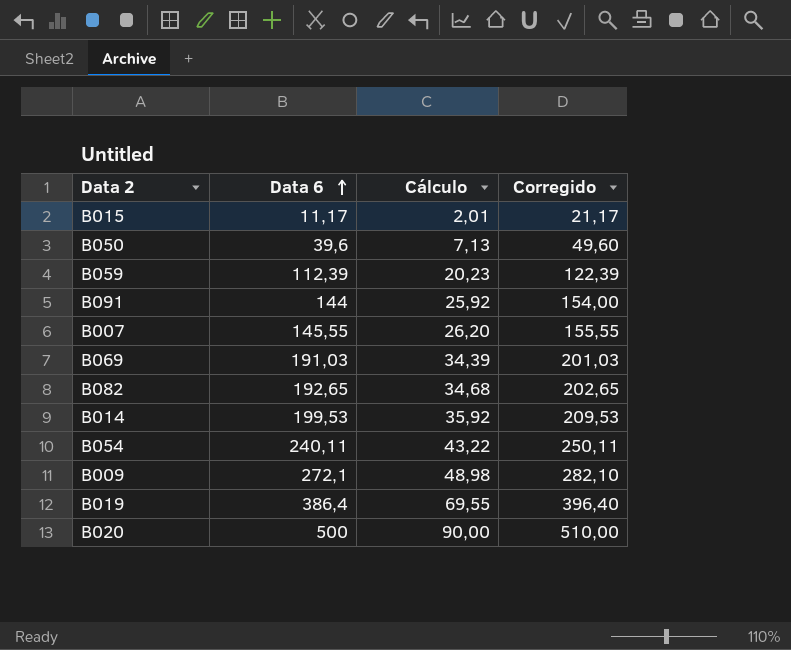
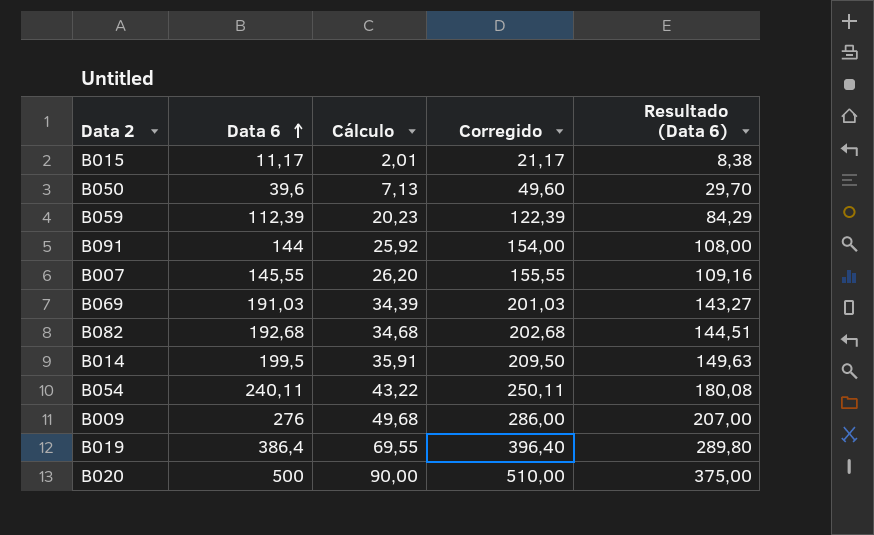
column Resultado (Data 6) | formula: none -> [Data 6] * 0,75
B082 | Data 6: 192,65 -> 192,68
B082 | Corregido: 202,65 -> 202,68
B014 | Data 6: 199,53 -> 199,5
B014 | Cálculo: 35,92 -> 35,91
B014 | Corregido: 209,53 -> 209,50
B009 | Data 6: 272,1 -> 276
B009 | Cálculo: 48,98 -> 49,68
B009 | Corregido: 282,10 -> 286,00

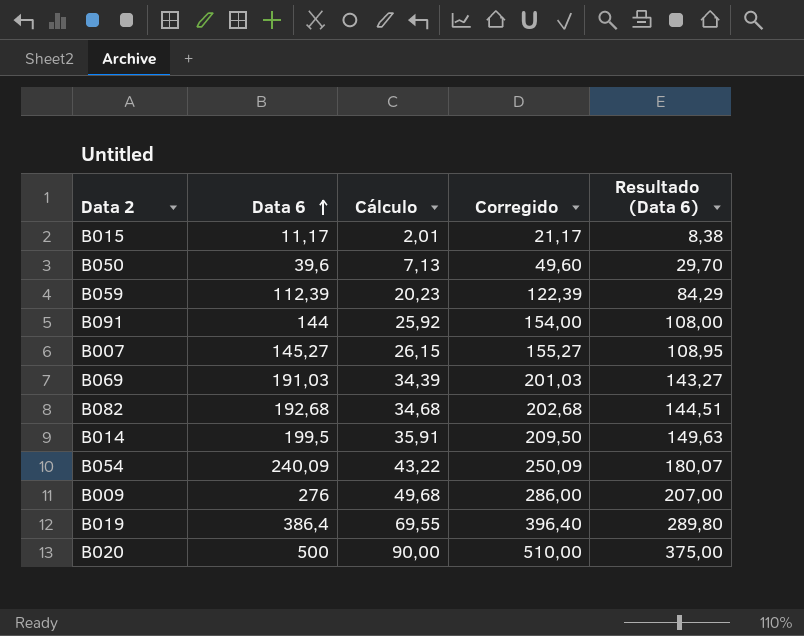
B007 | Data 6: 145,55 -> 145,27
B007 | Cálculo: 26,20 -> 26,15
B007 | Corregido: 155,55 -> 155,27
B007 | Resultado (Data 6): 109,16 -> 108,95
B054 | Data 6: 240,11 -> 240,09
B054 | Corregido: 250,11 -> 250,09
B054 | Resultado (Data 6): 180,08 -> 180,07

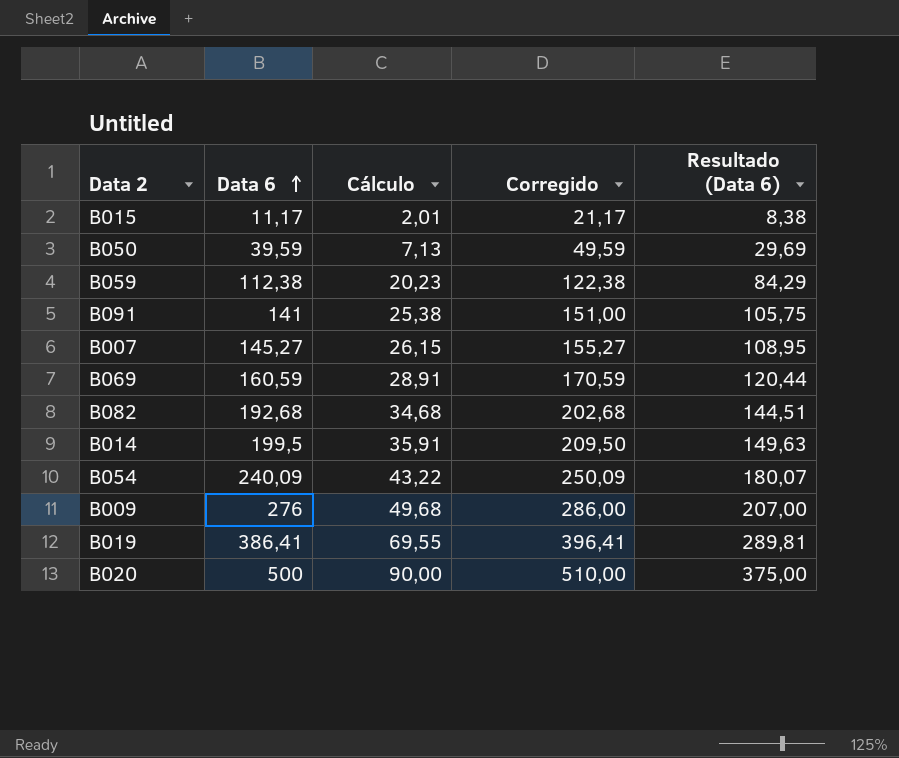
B050 | Data 6: 39,6 -> 39,59
B050 | Corregido: 49,60 -> 49,59
B050 | Resultado (Data 6): 29,70 -> 29,69
B059 | Data 6: 112,39 -> 112,38
B059 | Corregido: 122,39 -> 122,38
B091 | Data 6: 144 -> 141
B091 | Cálculo: 25,92 -> 25,38
B091 | Corregido: 154,00 -> 151,00
B091 | Resultado (Data 6): 108,00 -> 105,75
B069 | Data 6: 191,03 -> 160,59
B069 | Cálculo: 34,39 -> 28,91
B069 | Corregido: 201,03 -> 170,59
B069 | Resultado (Data 6): 143,27 -> 120,44
B019 | Data 6: 386,4 -> 386,41
B019 | Corregido: 396,40 -> 396,41
B019 | Resultado (Data 6): 289,80 -> 289,81

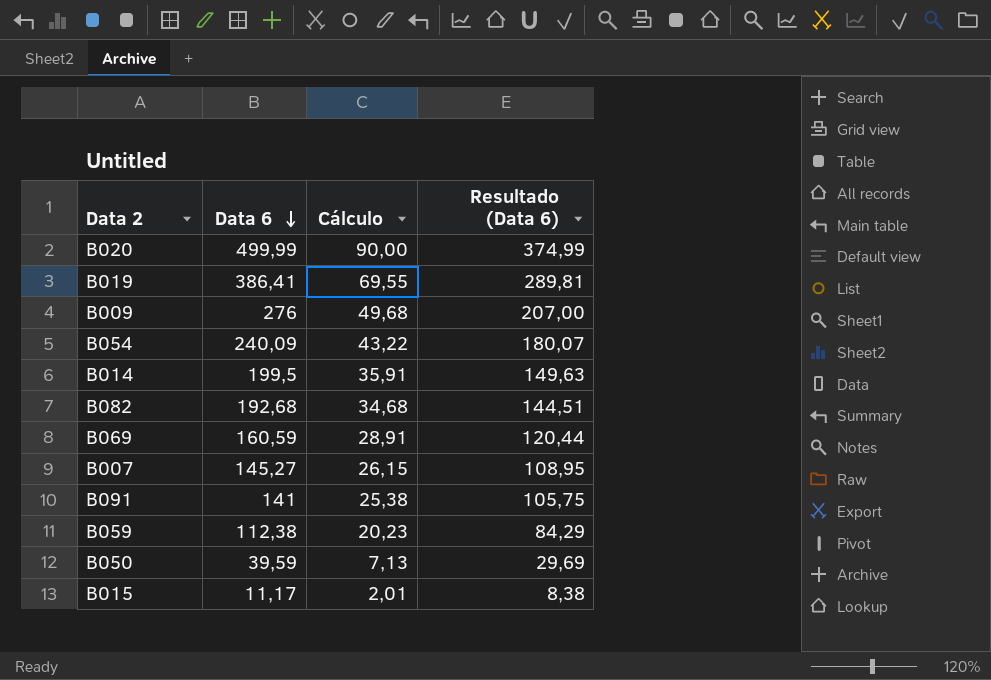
row order: Data 6 ascending -> Data 6 descending
column Corregido | formula: [Data 6] + 10 -> none
B020 | Data 6: 500 -> 499,99
B020 | Resultado (Data 6): 375,00 -> 374,99

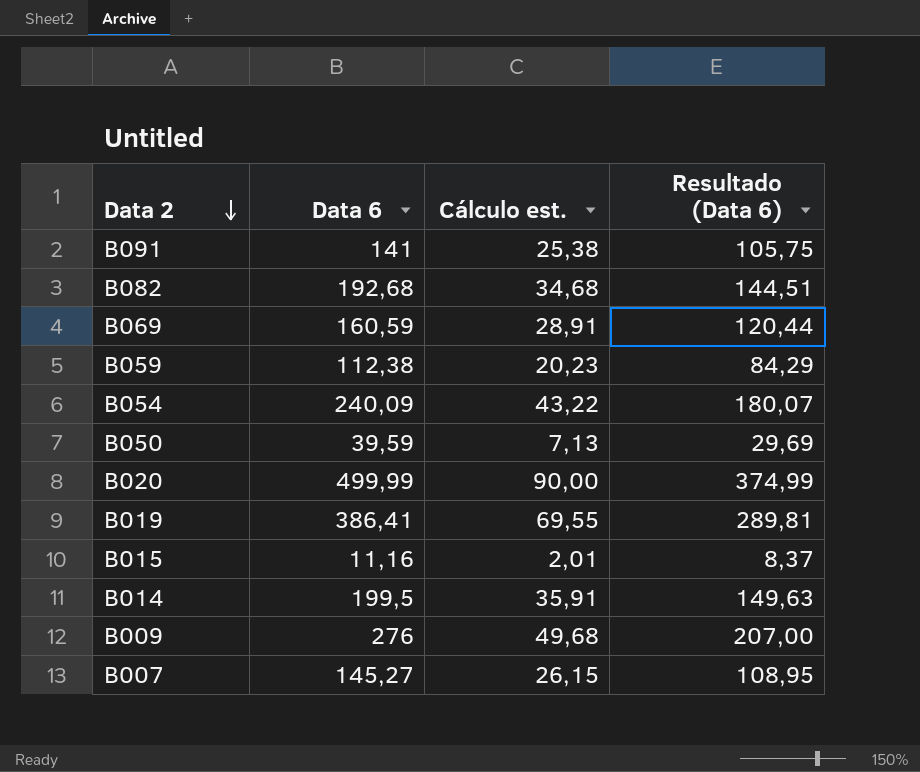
row order: Data 6 descending -> Data 2 descending
column name: Cálculo -> Cálculo est.
B015 | Data 6: 11,17 -> 11,16
B015 | Resultado (Data 6): 8,38 -> 8,37

